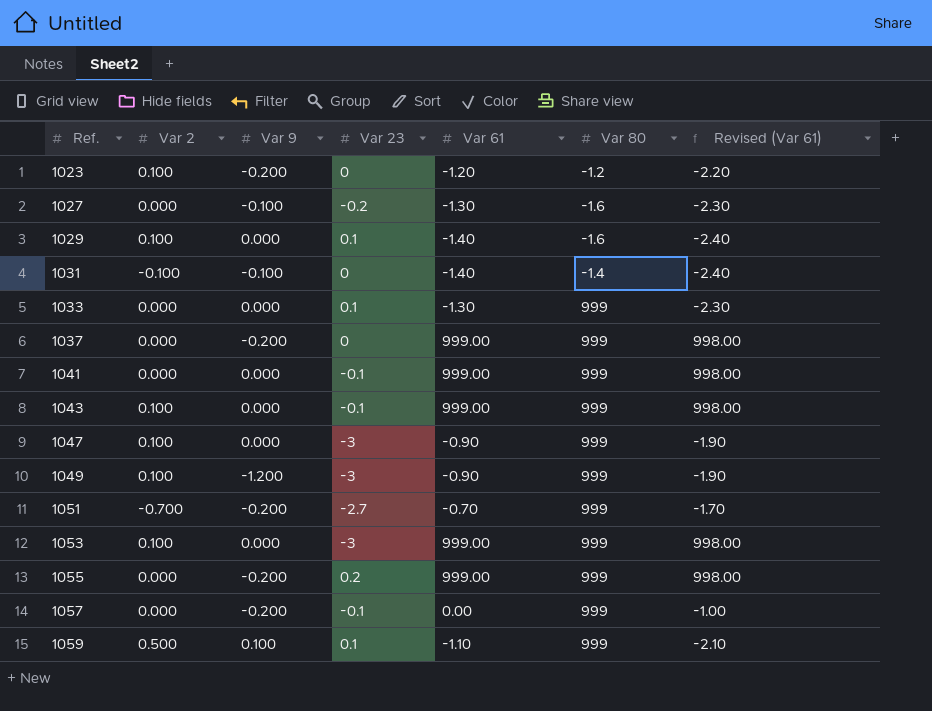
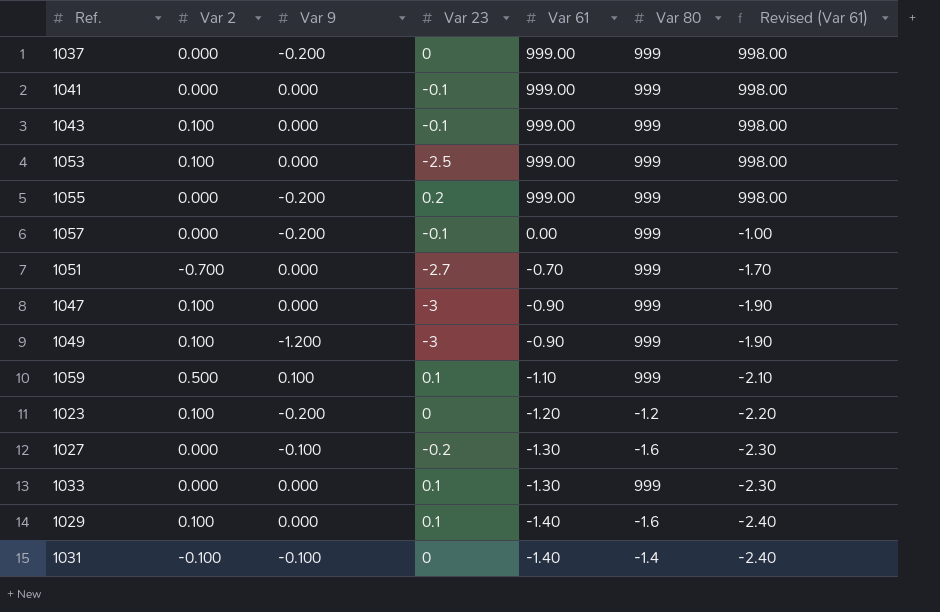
row order: Ref. ascending -> Var 61 descending
1053 | Var 23: -3 -> -2.5
1051 | Var 9: -0.200 -> 0.000

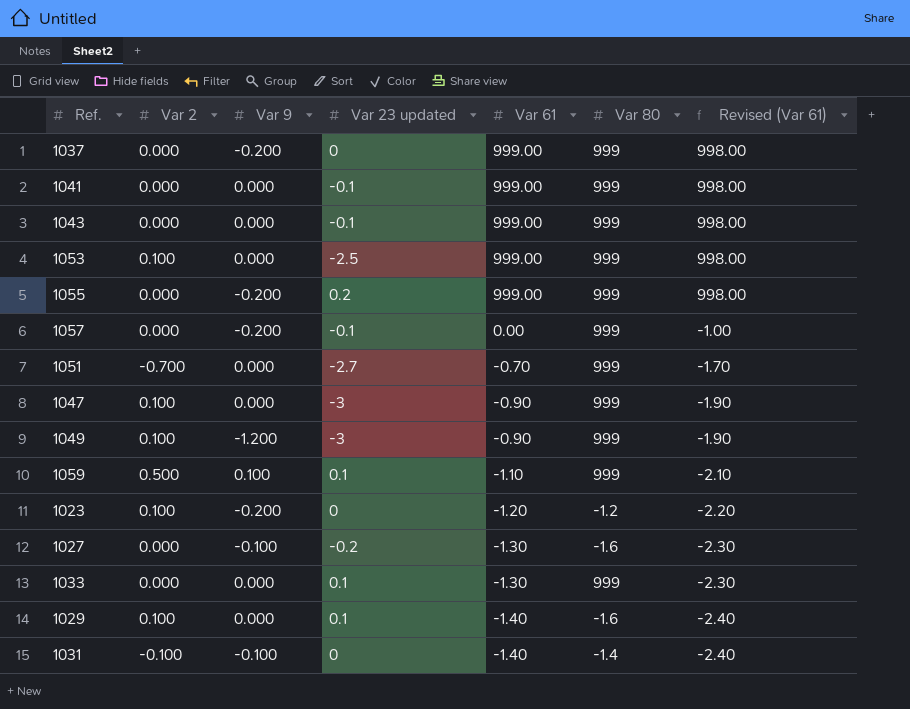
column name: Var 23 -> Var 23 updated
1043 | Var 2: 0.100 -> 0.000

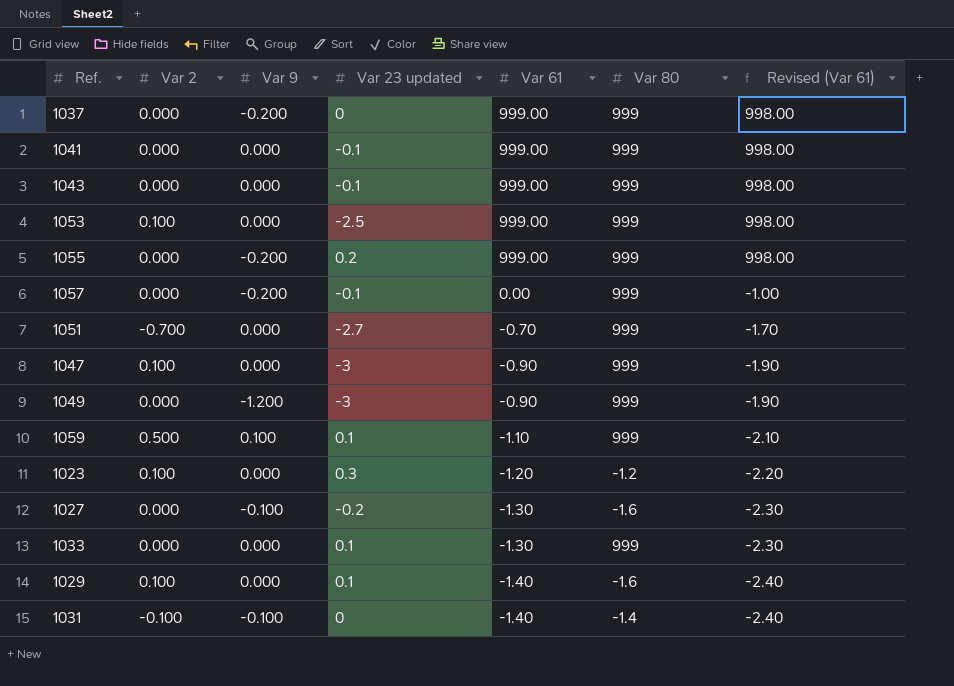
1049 | Var 2: 0.100 -> 0.000
1023 | Var 9: -0.200 -> 0.000
1023 | Var 23 updated: 0 -> 0.3

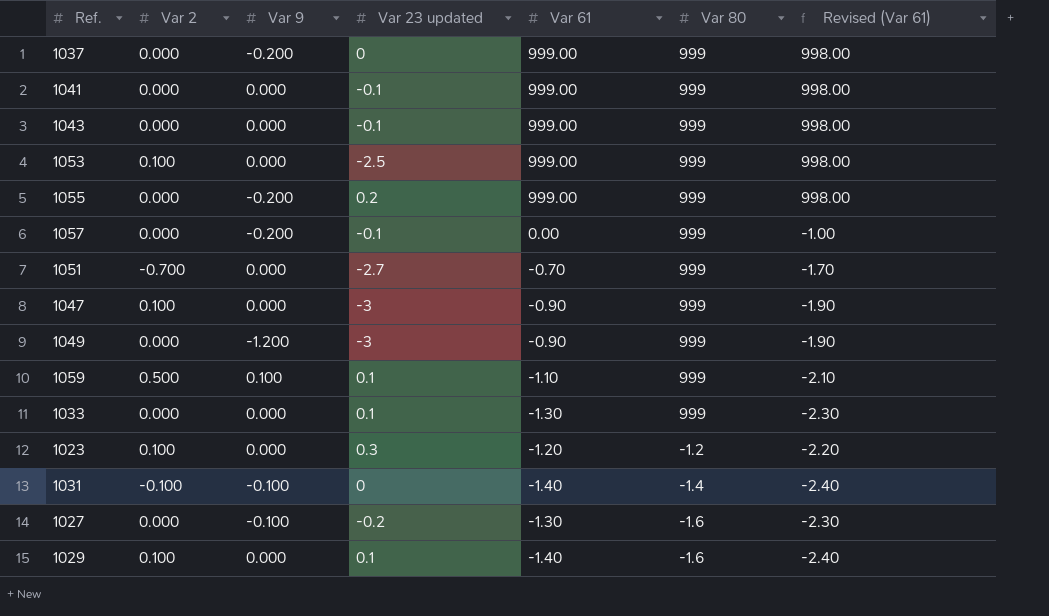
row order: Var 61 descending -> Var 80 descending

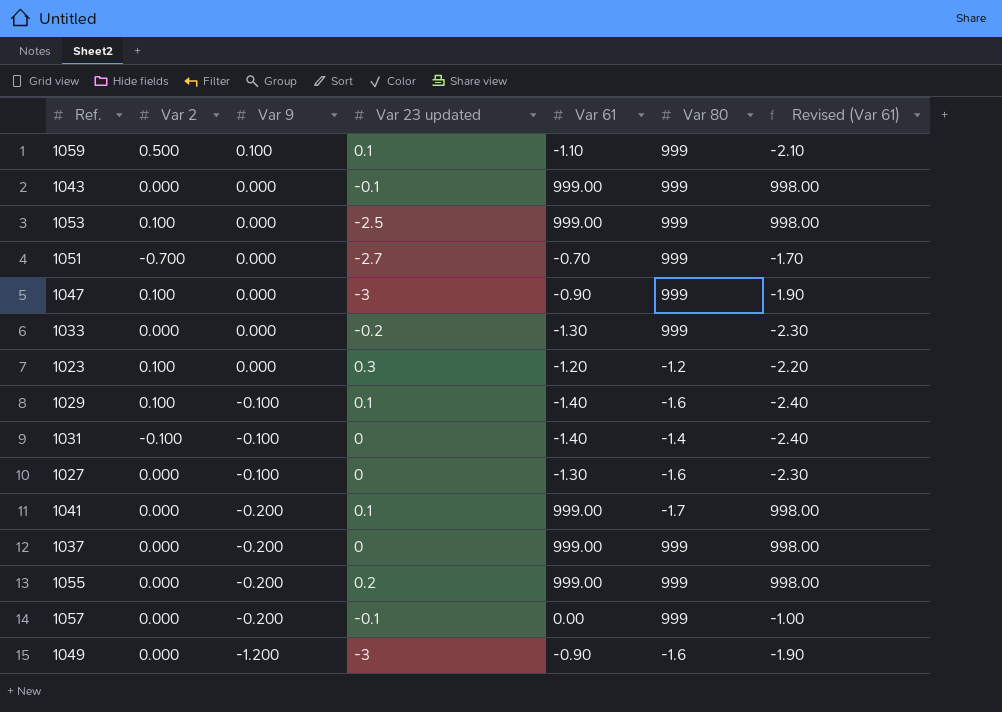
row order: Var 80 descending -> Var 9 descending
1033 | Var 23 updated: 0.1 -> -0.2
1029 | Var 9: 0.000 -> -0.100
1027 | Var 23 updated: -0.2 -> 0
1041 | Var 9: 0.000 -> -0.200
1041 | Var 23 updated: -0.1 -> 0.1
1041 | Var 80: 999 -> -1.7
1049 | Var 80: 999 -> -1.6

